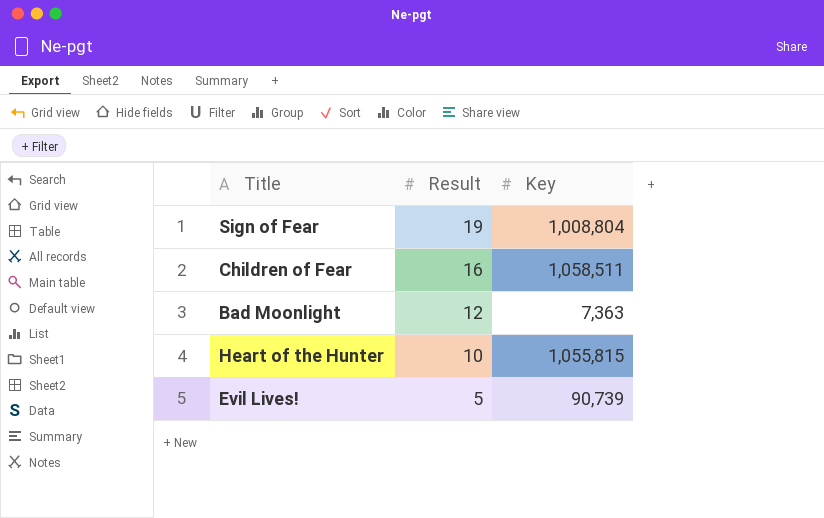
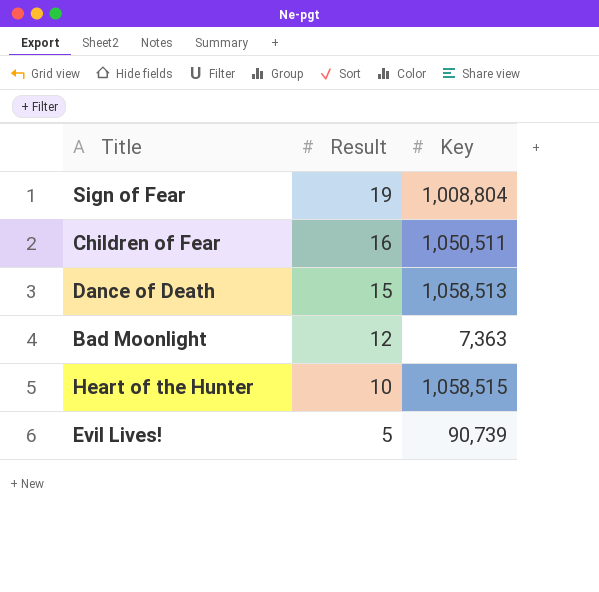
Children of Fear | Key: 1,058,511 -> 1,050,511
row Dance of Death: none -> 15 | 1,058,513
Heart of the Hunter | Key: 1,055,815 -> 1,058,515

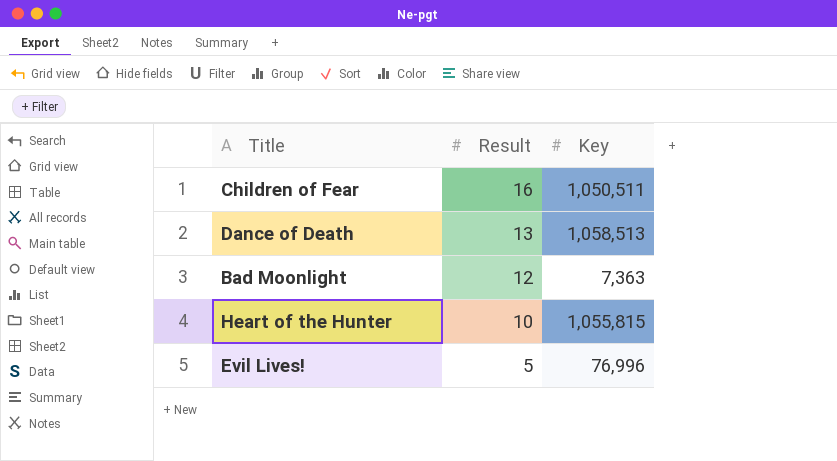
row Sign of Fear: 19 | 1,008,804 -> none
Dance of Death | Result: 15 -> 13
Heart of the Hunter | Key: 1,058,515 -> 1,055,815
Evil Lives! | Key: 90,739 -> 76,996

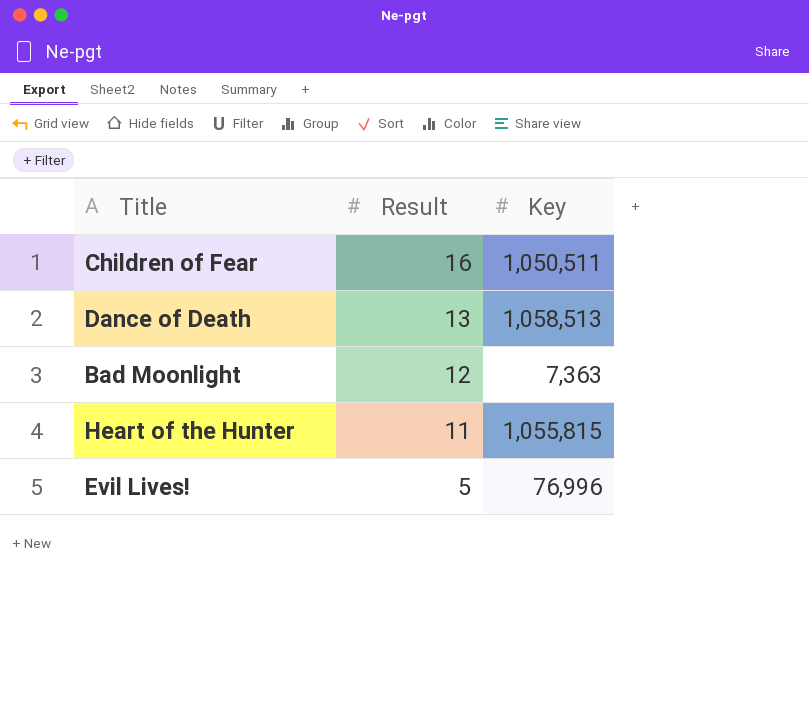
Heart of the Hunter | Result: 10 -> 11

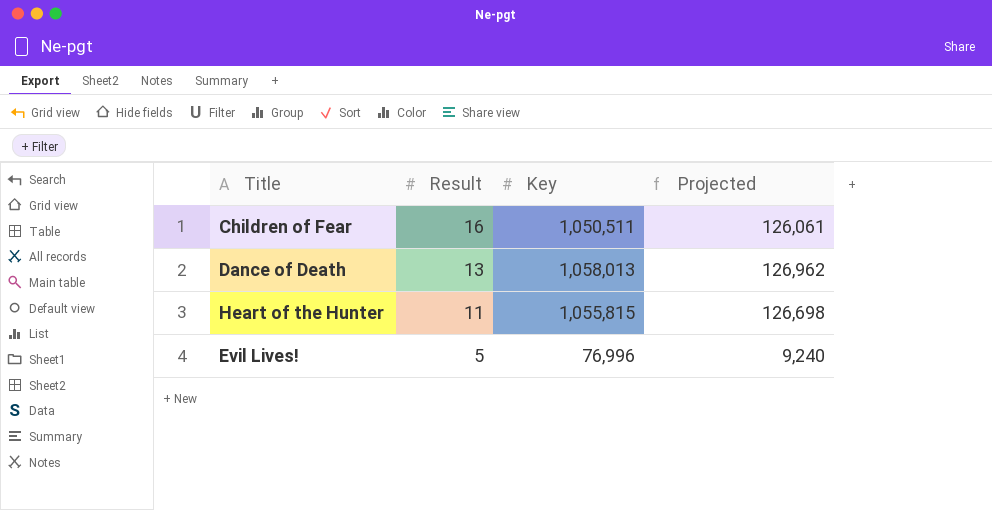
column Projected | formula: none -> [Key] * 0.12
row Bad Moonlight: 12 | 7,363 -> none
Dance of Death | Key: 1,058,513 -> 1,058,013

